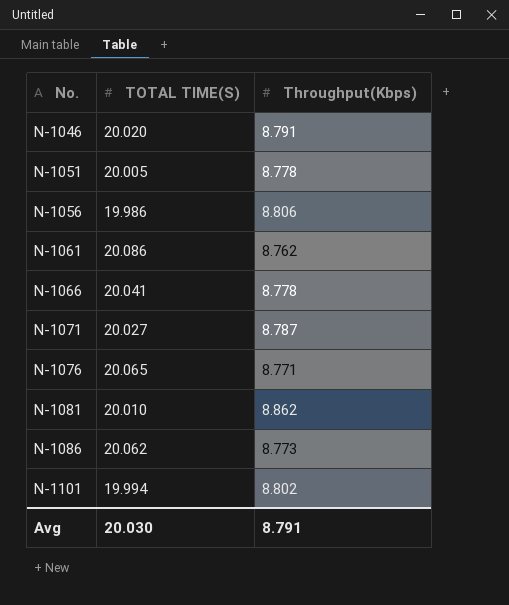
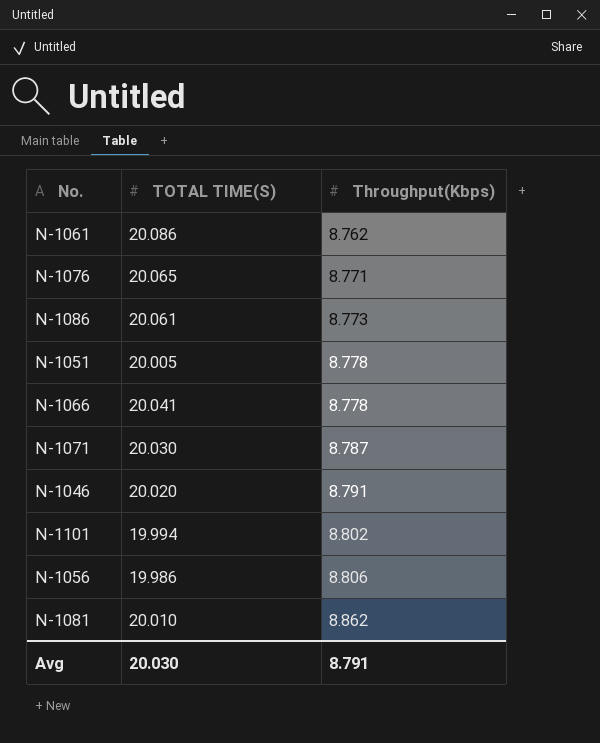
row order: No. ascending -> Throughput(Kbps) ascending
N-1086 | TOTAL TIME(S): 20.062 -> 20.061
N-1071 | TOTAL TIME(S): 20.027 -> 20.030

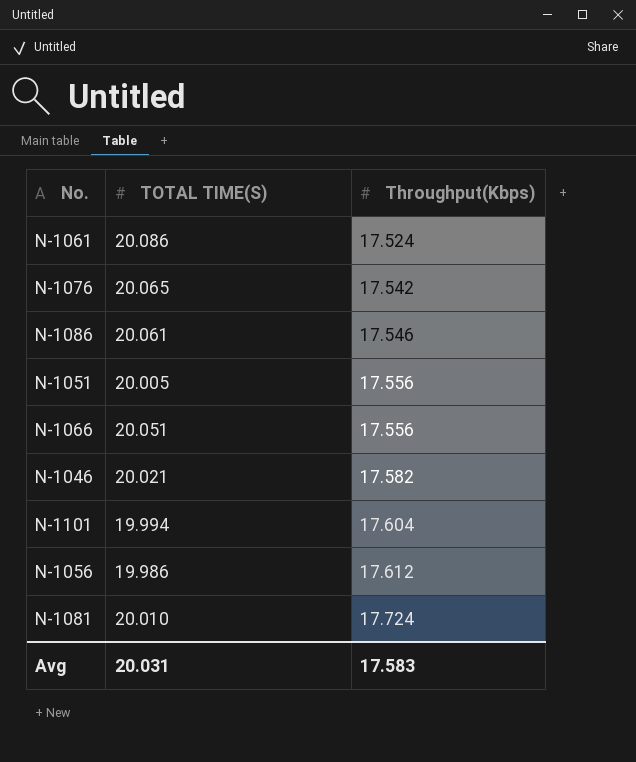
row N-1071: 20.030 | 8.787 -> none
N-1061 | Throughput(Kbps): 8.762 -> 17.524
N-1076 | Throughput(Kbps): 8.771 -> 17.542
N-1086 | Throughput(Kbps): 8.773 -> 17.546
N-1051 | Throughput(Kbps): 8.778 -> 17.556
N-1066 | TOTAL TIME(S): 20.041 -> 20.051
N-1066 | Throughput(Kbps): 8.778 -> 17.556
N-1046 | TOTAL TIME(S): 20.020 -> 20.021
N-1046 | Throughput(Kbps): 8.791 -> 17.582
N-1101 | Throughput(Kbps): 8.802 -> 17.604
N-1056 | Throughput(Kbps): 8.806 -> 17.612
N-1081 | Throughput(Kbps): 8.862 -> 17.724
Avg | TOTAL TIME(S): 20.030 -> 20.031
Avg | Throughput(Kbps): 8.791 -> 17.583

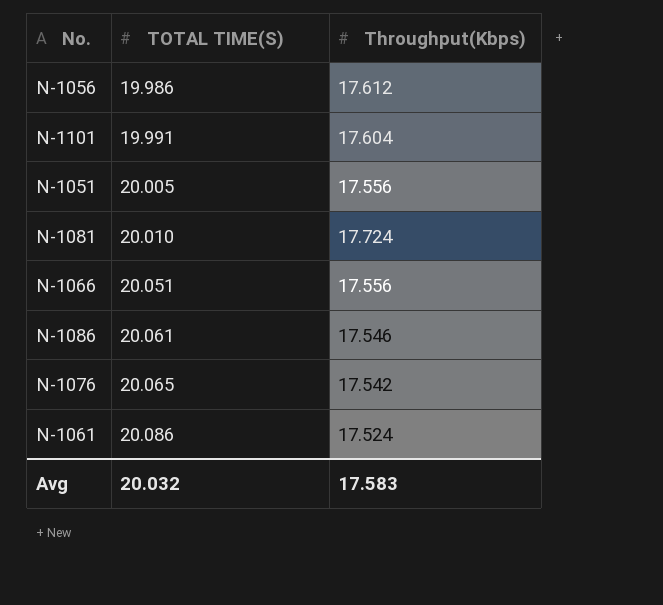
row order: Throughput(Kbps) ascending -> TOTAL TIME(S) ascending
row N-1046: 20.021 | 17.582 -> none
N-1101 | TOTAL TIME(S): 19.994 -> 19.991
Avg | TOTAL TIME(S): 20.031 -> 20.032

